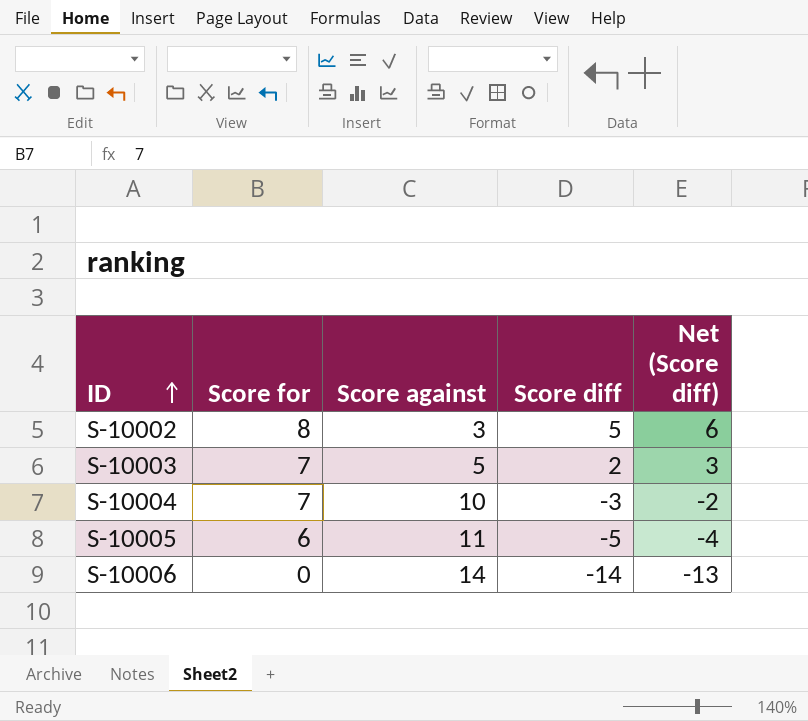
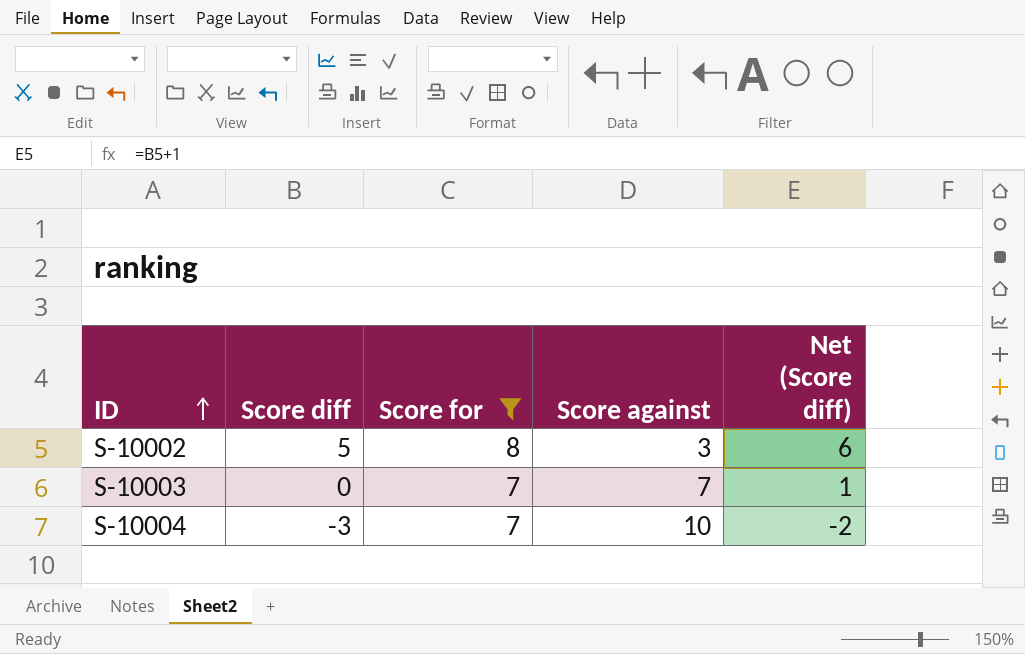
filter: none -> Score for >= 7
column Score diff | position: 4 -> 2
S-10003 | Score diff: 2 -> 0
S-10003 | Score against: 5 -> 7
S-10003 | Net (Score diff): 3 -> 1

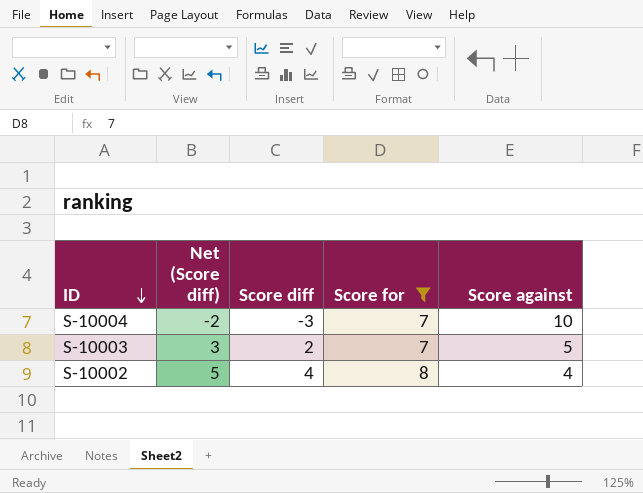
row order: ID ascending -> ID descending
column Net (Score diff) | position: 5 -> 2
S-10003 | Net (Score diff): 1 -> 3
S-10003 | Score diff: 0 -> 2
S-10003 | Score against: 7 -> 5
S-10002 | Net (Score diff): 6 -> 5
S-10002 | Score diff: 5 -> 4
S-10002 | Score against: 3 -> 4

